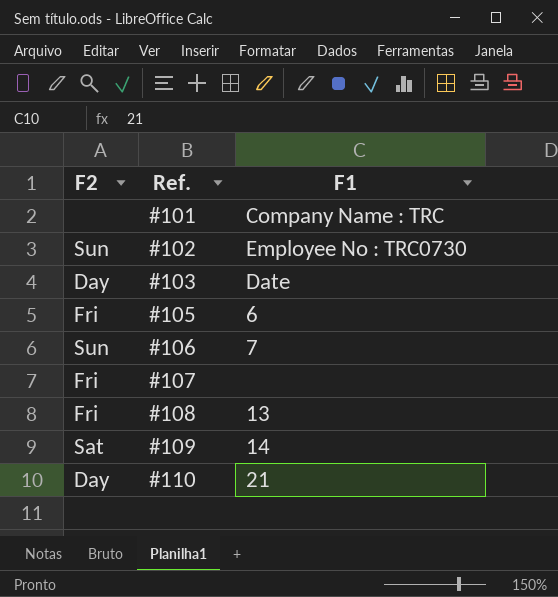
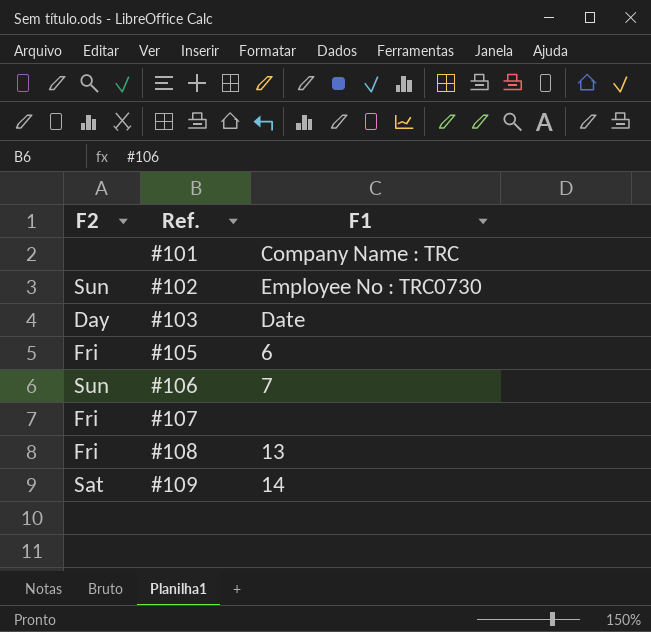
row #110: Day | 21 -> none

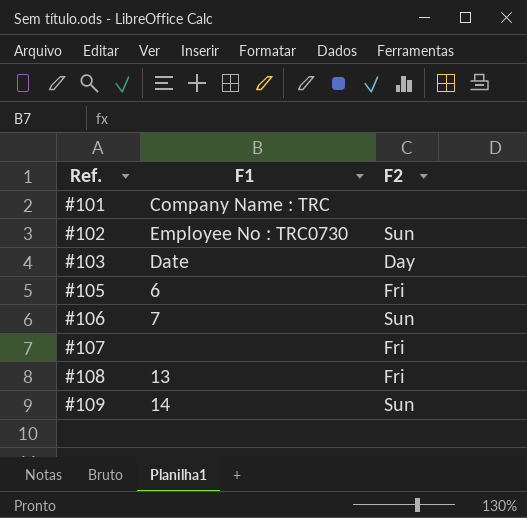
column F2 | position: 1 -> 3
#109 | F2: Sat -> Sun

